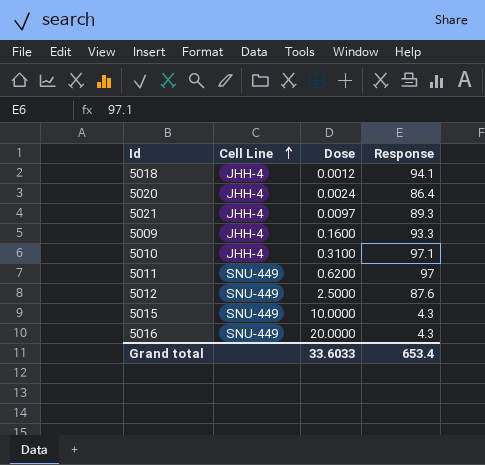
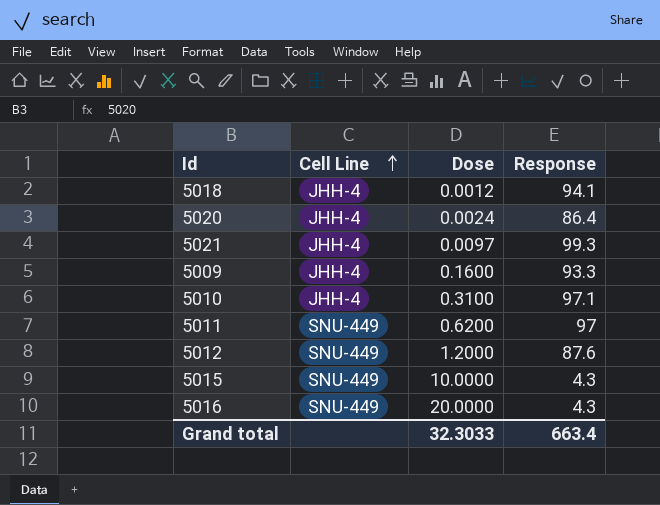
5021 | Response: 89.3 -> 99.3
5012 | Dose: 2.5000 -> 1.2000
Grand total | Dose: 33.6033 -> 32.3033
Grand total | Response: 653.4 -> 663.4

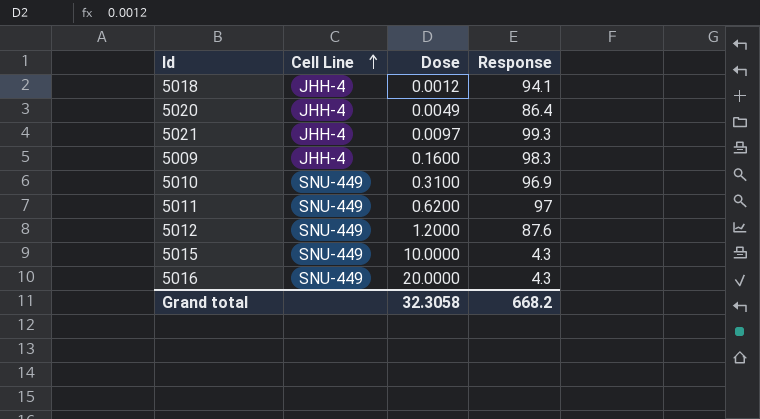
5020 | Dose: 0.0024 -> 0.0049
5009 | Response: 93.3 -> 98.3
5010 | Cell Line: JHH-4 -> SNU-449
5010 | Response: 97.1 -> 96.9
Grand total | Dose: 32.3033 -> 32.3058
Grand total | Response: 663.4 -> 668.2

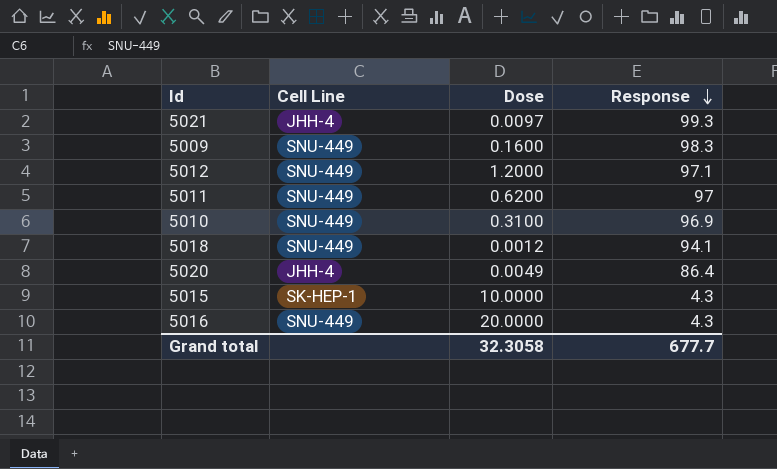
row order: Cell Line ascending -> Response descending
5009 | Cell Line: JHH-4 -> SNU-449
5012 | Response: 87.6 -> 97.1
5018 | Cell Line: JHH-4 -> SNU-449
5015 | Cell Line: SNU-449 -> SK-HEP-1
Grand total | Response: 668.2 -> 677.7

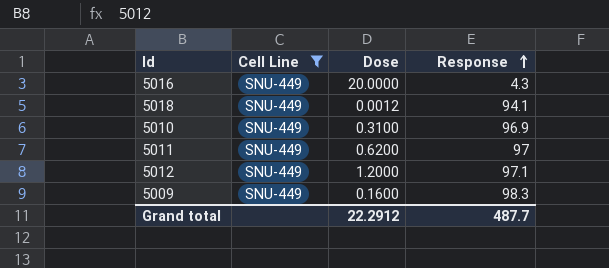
filter: none -> Cell Line = SNU-449
row order: Response descending -> Response ascending
Grand total | Dose: 32.3058 -> 22.2912
Grand total | Response: 677.7 -> 487.7

